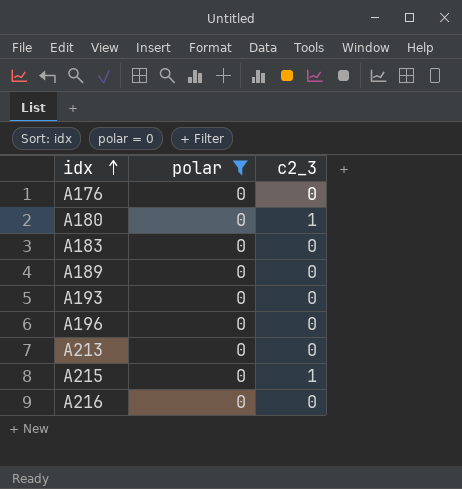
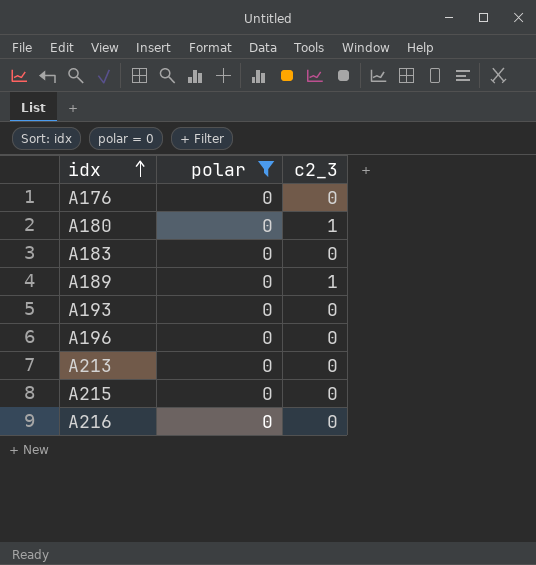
A189 | c2_3: 0 -> 1
A215 | c2_3: 1 -> 0

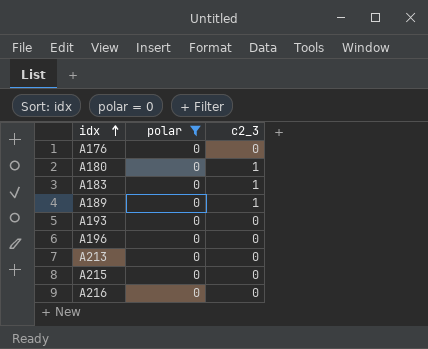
A183 | c2_3: 0 -> 1

